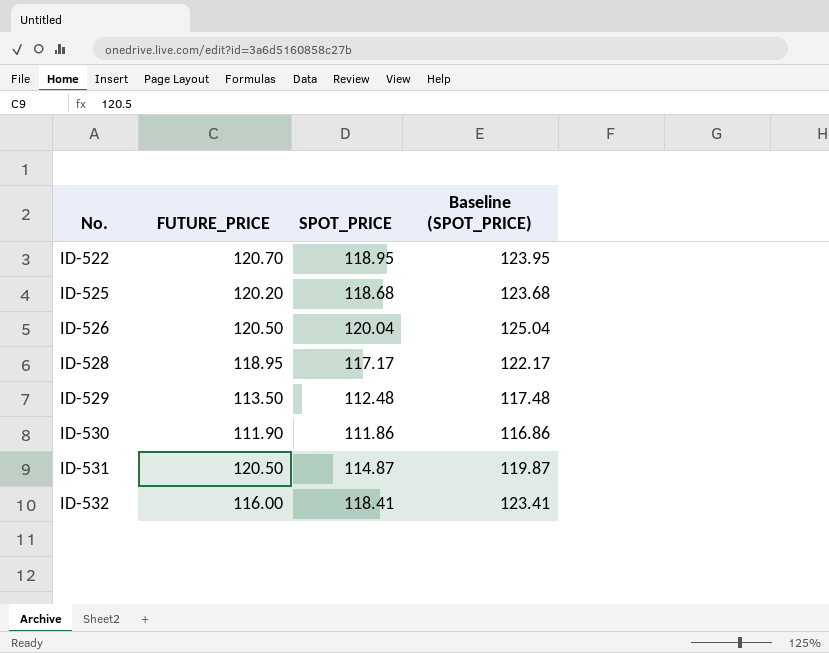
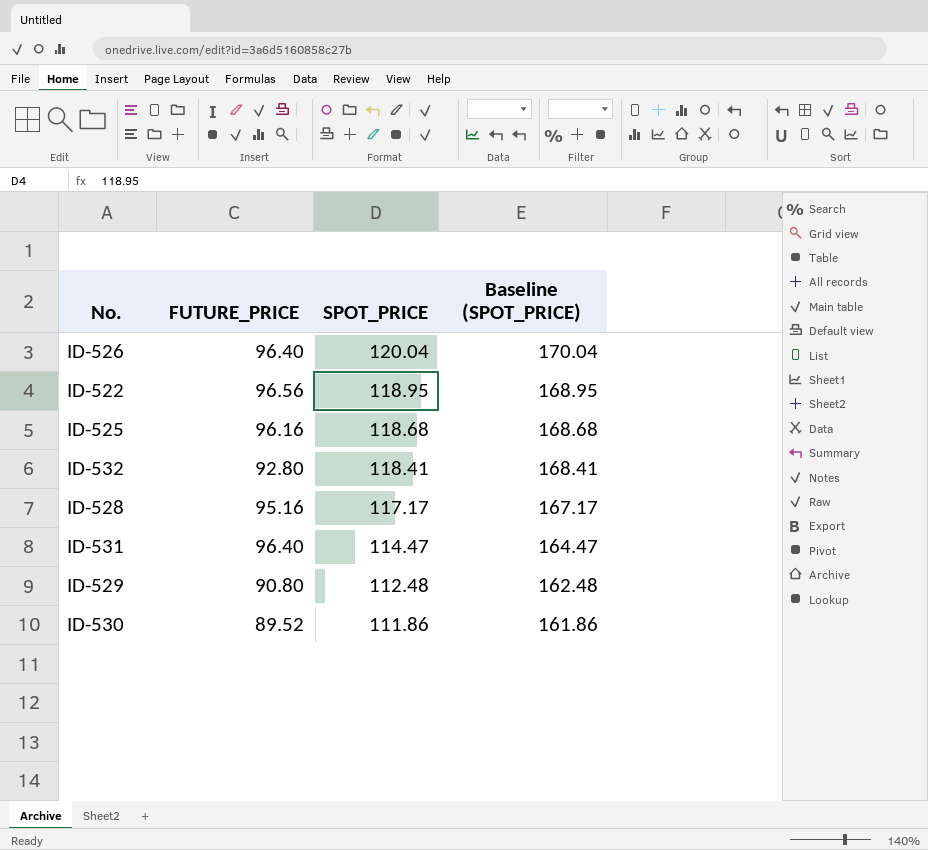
row order: No. ascending -> SPOT_PRICE descending
column Baseline (SPOT_PRICE) | formula: [SPOT_PRICE] + 5 -> [SPOT_PRICE] + 50
ID-526 | FUTURE_PRICE: 120.50 -> 96.40
ID-522 | FUTURE_PRICE: 120.70 -> 96.56
ID-525 | FUTURE_PRICE: 120.20 -> 96.16
ID-532 | FUTURE_PRICE: 116.00 -> 92.80
ID-528 | FUTURE_PRICE: 118.95 -> 95.16
ID-531 | FUTURE_PRICE: 120.50 -> 96.40
ID-531 | SPOT_PRICE: 114.87 -> 114.47
ID-529 | FUTURE_PRICE: 113.50 -> 90.80
ID-530 | FUTURE_PRICE: 111.90 -> 89.52

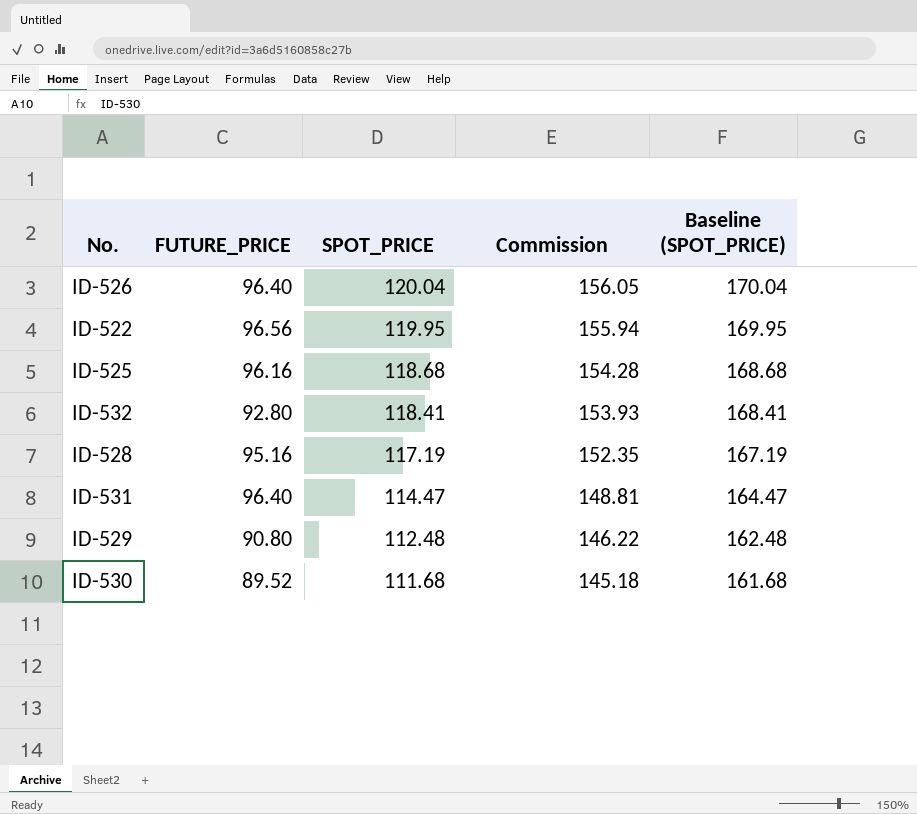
column Commission | formula: none -> [SPOT_PRICE] * 1.3
ID-522 | SPOT_PRICE: 118.95 -> 119.95
ID-522 | Baseline (SPOT_PRICE): 168.95 -> 169.95
ID-528 | SPOT_PRICE: 117.17 -> 117.19
ID-528 | Baseline (SPOT_PRICE): 167.17 -> 167.19
ID-530 | SPOT_PRICE: 111.86 -> 111.68
ID-530 | Baseline (SPOT_PRICE): 161.86 -> 161.68

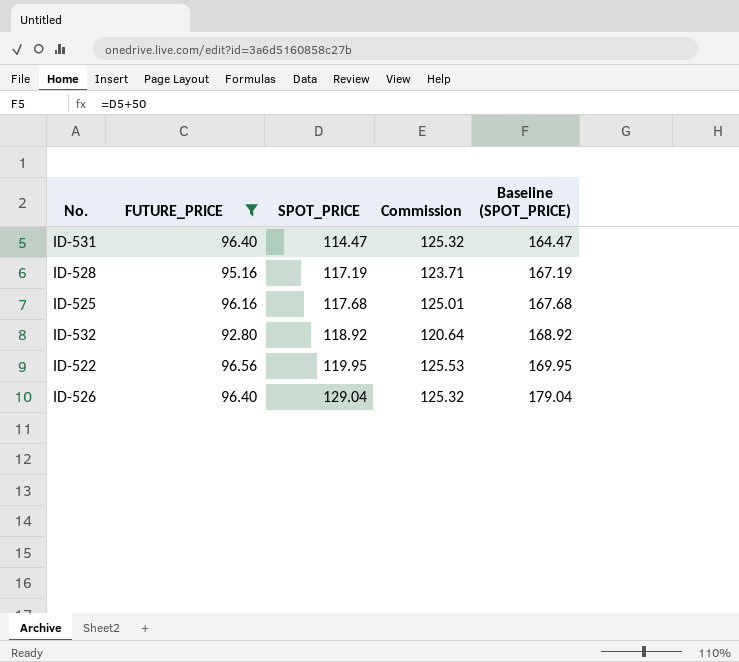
filter: none -> FUTURE_PRICE >= 92.80
row order: SPOT_PRICE descending -> SPOT_PRICE ascending
column Commission | formula: [SPOT_PRICE] * 1.3 -> [FUTURE_PRICE] * 1.3
ID-525 | SPOT_PRICE: 118.68 -> 117.68
ID-525 | Baseline (SPOT_PRICE): 168.68 -> 167.68
ID-532 | SPOT_PRICE: 118.41 -> 118.92
ID-532 | Baseline (SPOT_PRICE): 168.41 -> 168.92
ID-526 | SPOT_PRICE: 120.04 -> 129.04
ID-526 | Baseline (SPOT_PRICE): 170.04 -> 179.04

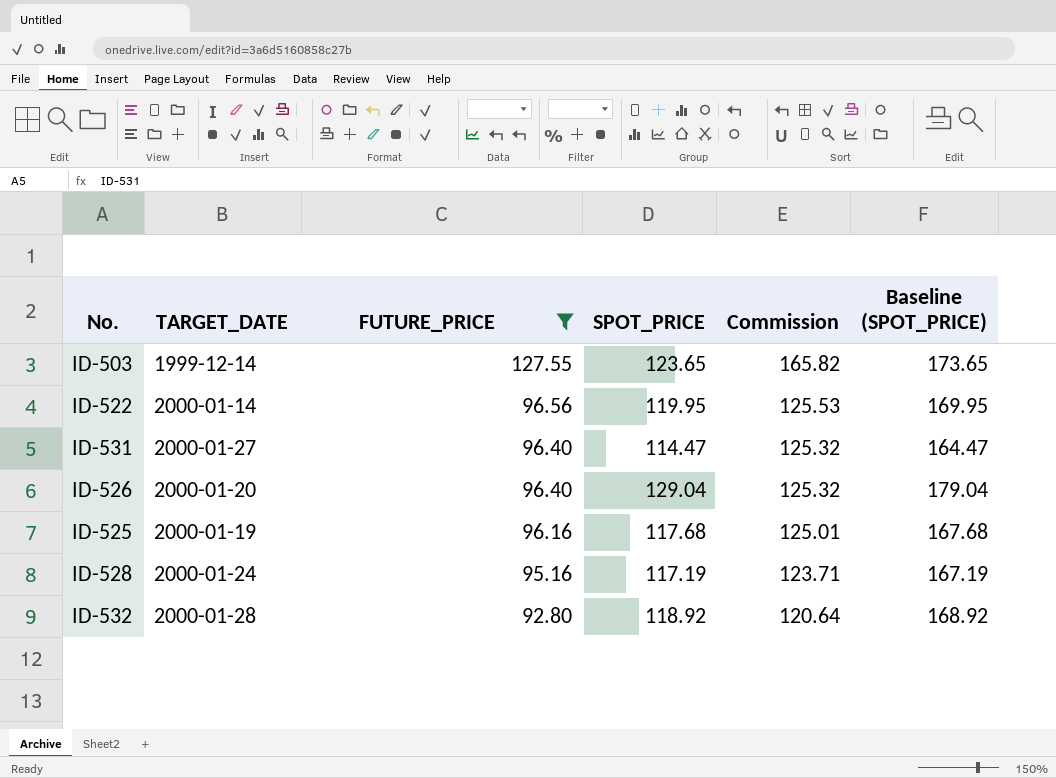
row order: SPOT_PRICE ascending -> FUTURE_PRICE descending
column TARGET_DATE | position: none -> 2
row ID-503: none -> 1999-12-14 | 127.55 | 123.65 | 165.82 | 173.65

